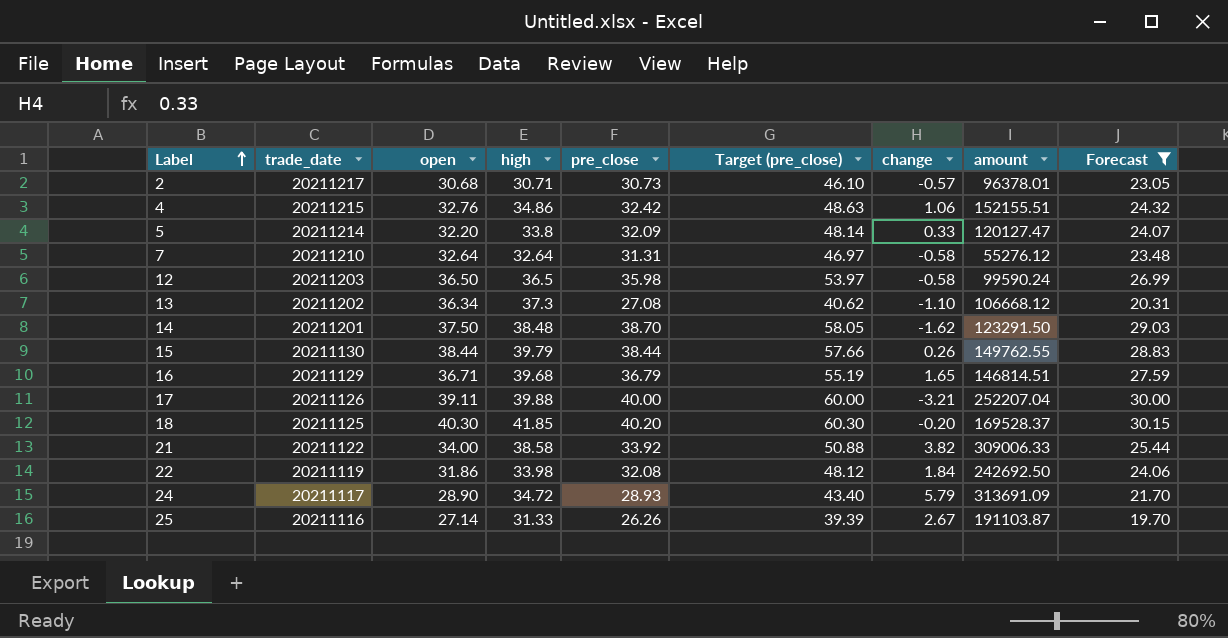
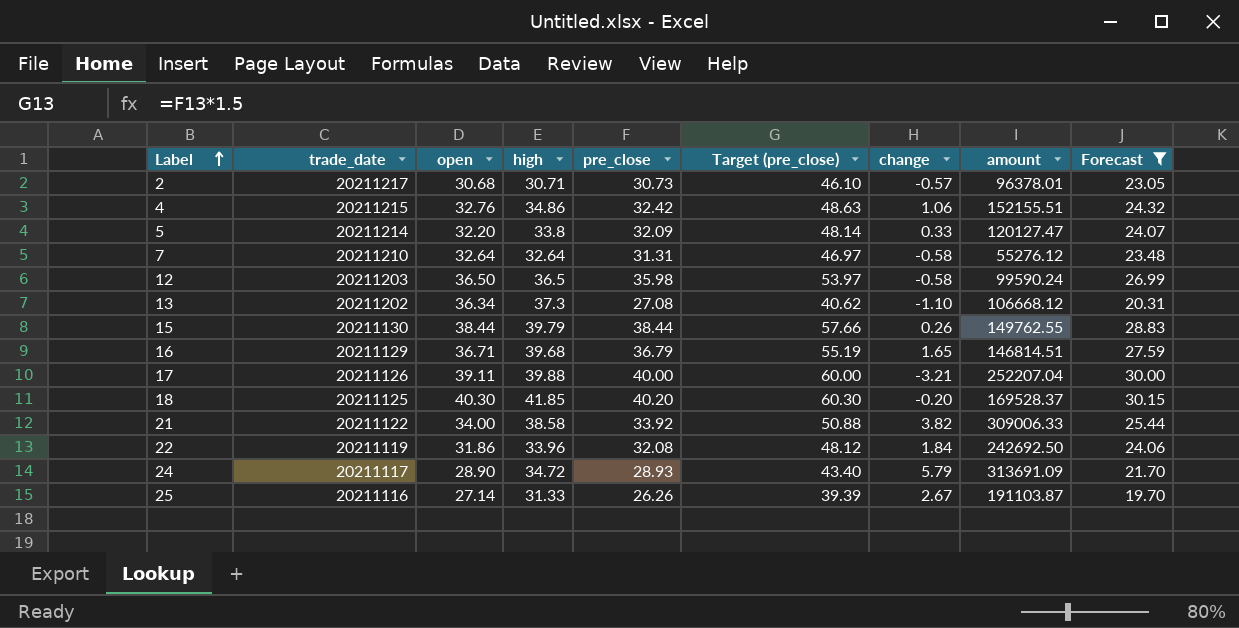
row 14: 20211201 | 37.50 | 38.48 | 38.70 | 58.05 | -1.62 | 123291.50 | 29.03 -> none
22 | high: 33.98 -> 33.96

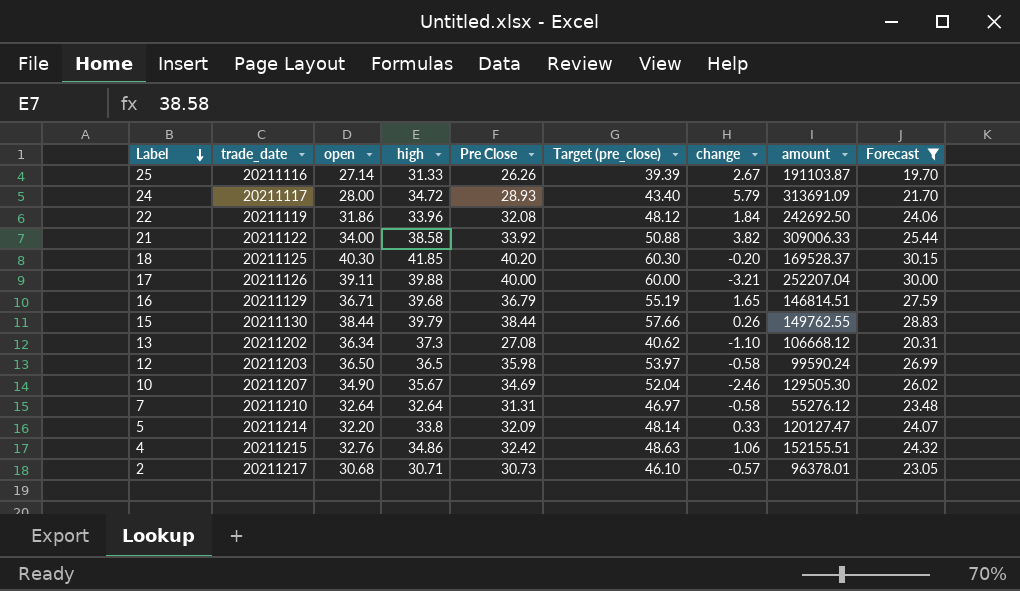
row order: Label ascending -> Label descending
column name: pre_close -> Pre Close
24 | open: 28.90 -> 28.00
row 10: none -> 20211207 | 34.90 | 35.67 | 34.69 | 52.04 | -2.46 | 129505.30 | 26.02

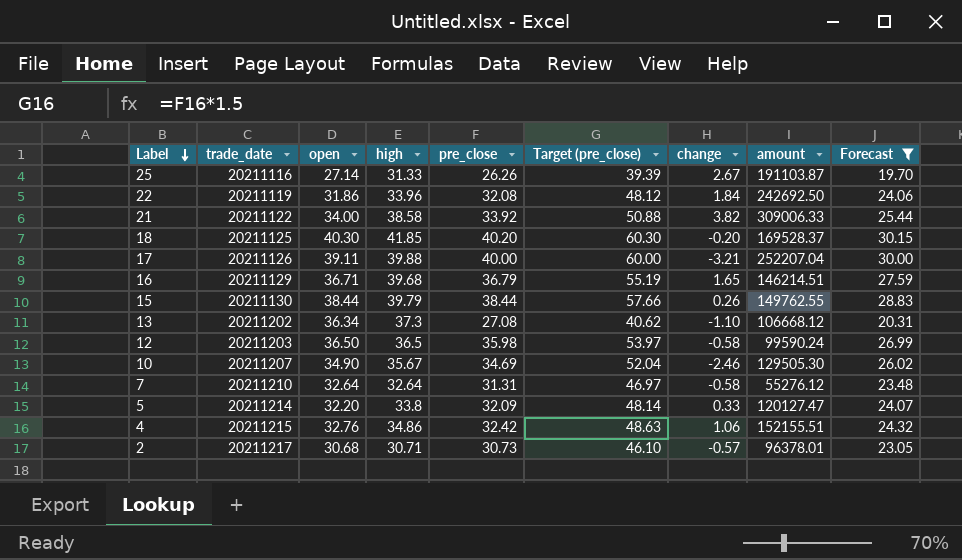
column name: Pre Close -> pre_close
row 24: 20211117 | 28.00 | 34.72 | 28.93 | 43.40 | 5.79 | 313691.09 | 21.70 -> none
16 | amount: 146814.51 -> 146214.51

